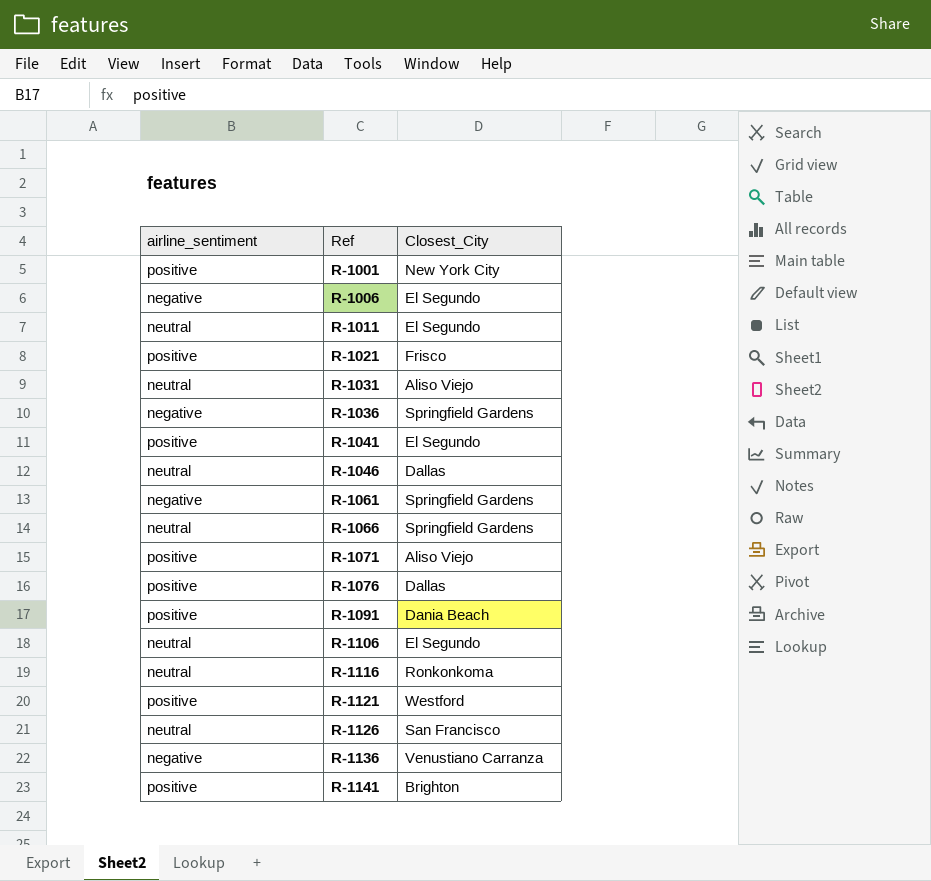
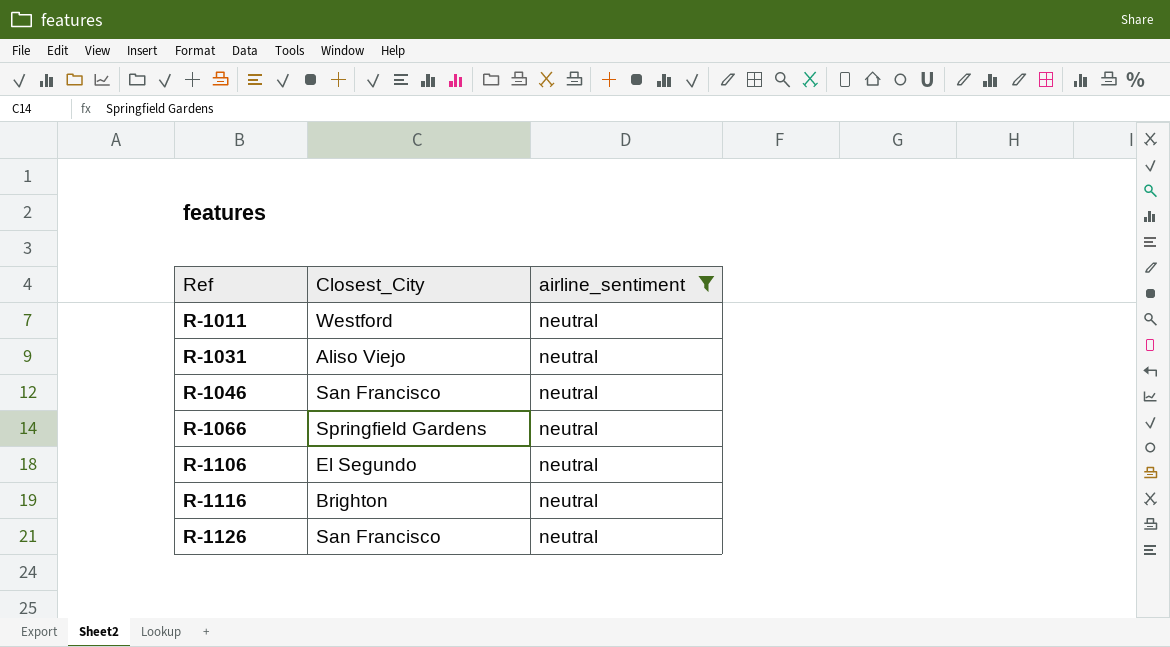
filter: none -> airline_sentiment = neutral
column airline_sentiment | position: 1 -> 3
R-1011 | Closest_City: El Segundo -> Westford
R-1046 | Closest_City: Dallas -> San Francisco
R-1116 | Closest_City: Ronkonkoma -> Brighton

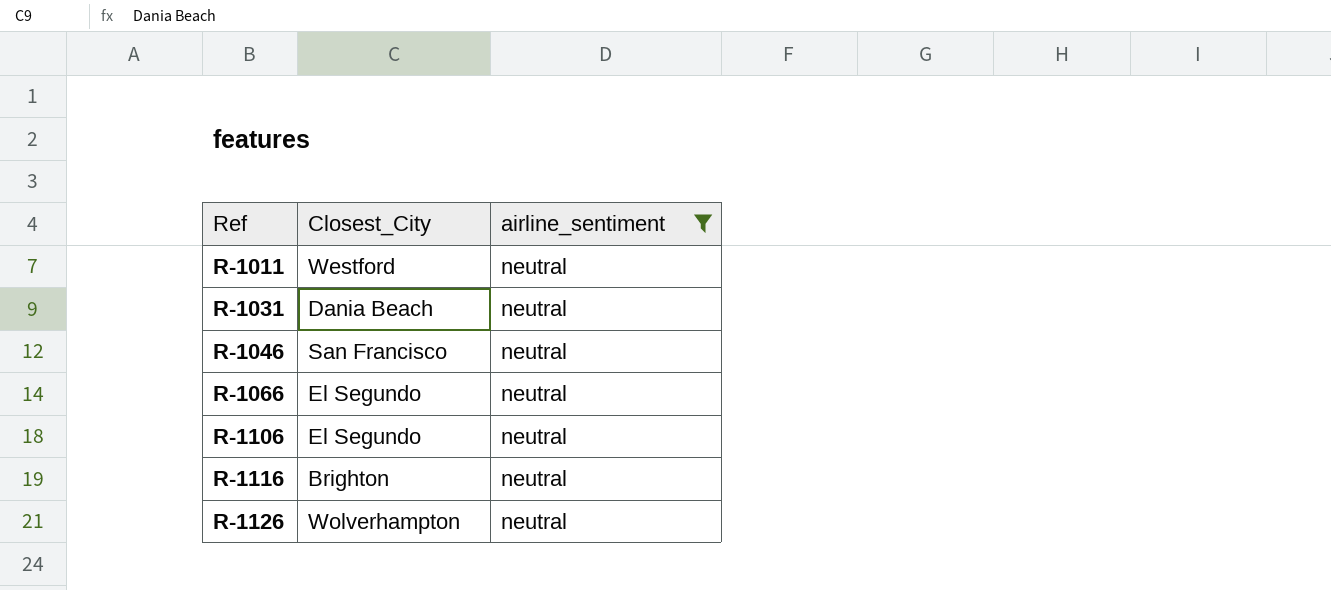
R-1031 | Closest_City: Aliso Viejo -> Dania Beach
R-1066 | Closest_City: Springfield Gardens -> El Segundo
R-1126 | Closest_City: San Francisco -> Wolverhampton

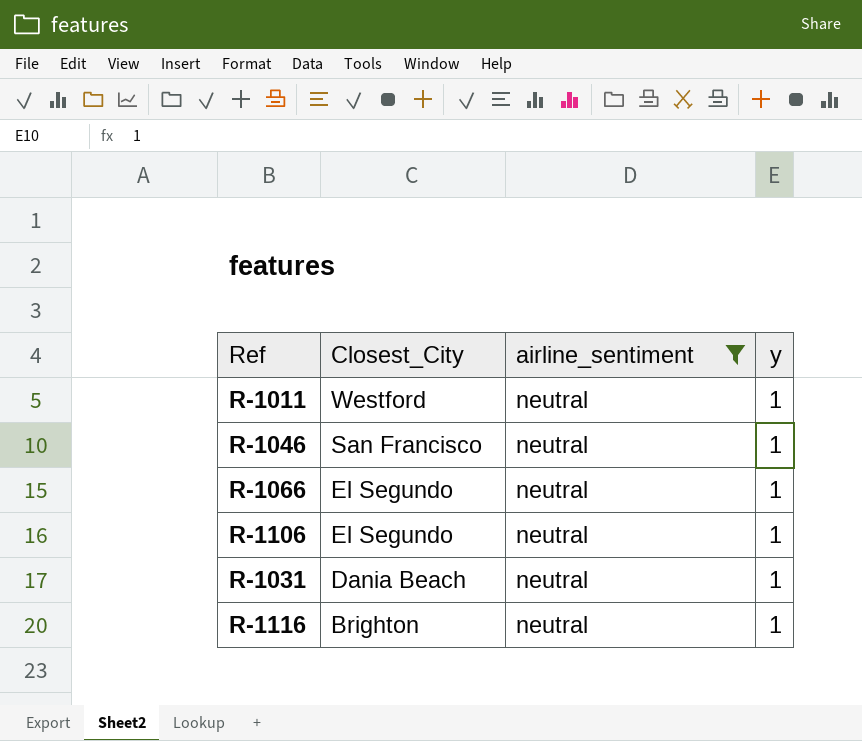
row order: Ref ascending -> Closest_City descending
column y | position: none -> 4
row R-1126: Wolverhampton | neutral -> none

